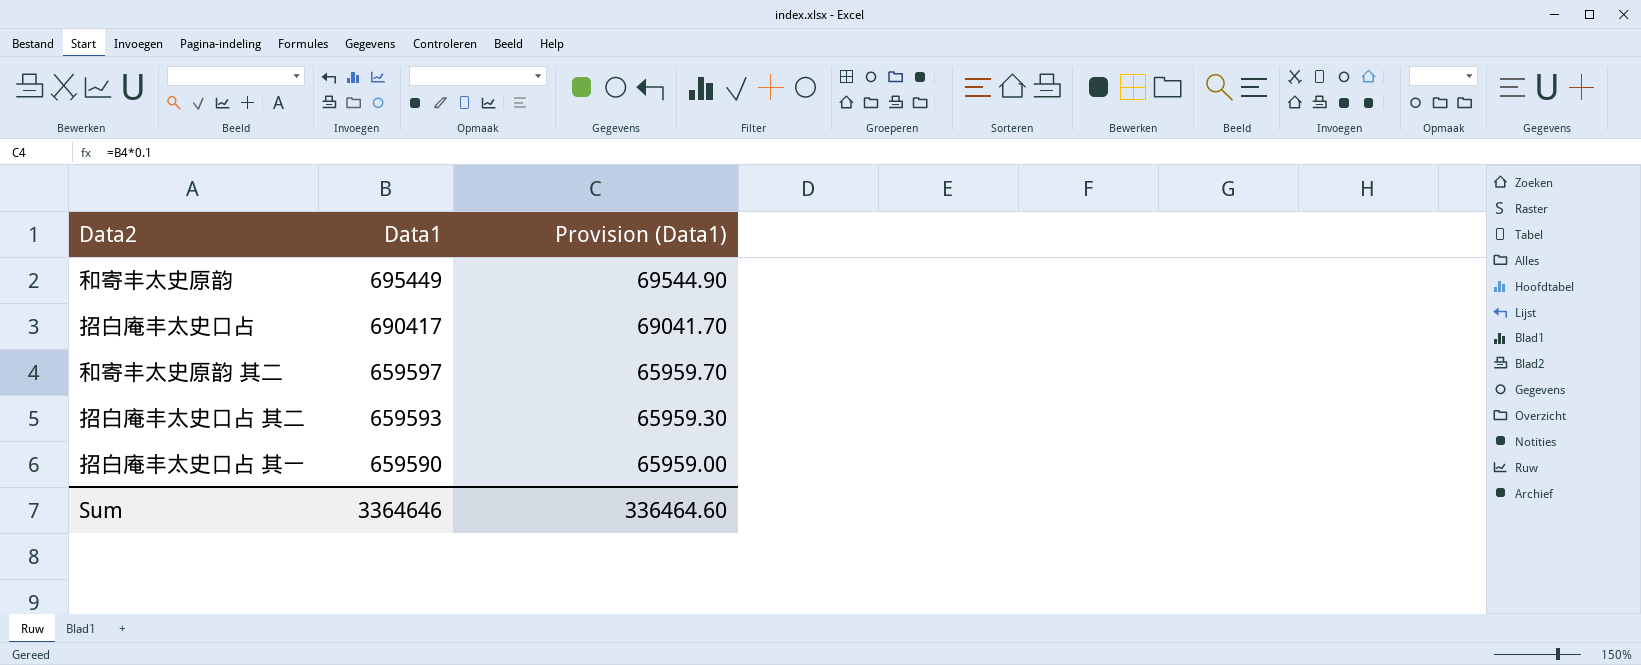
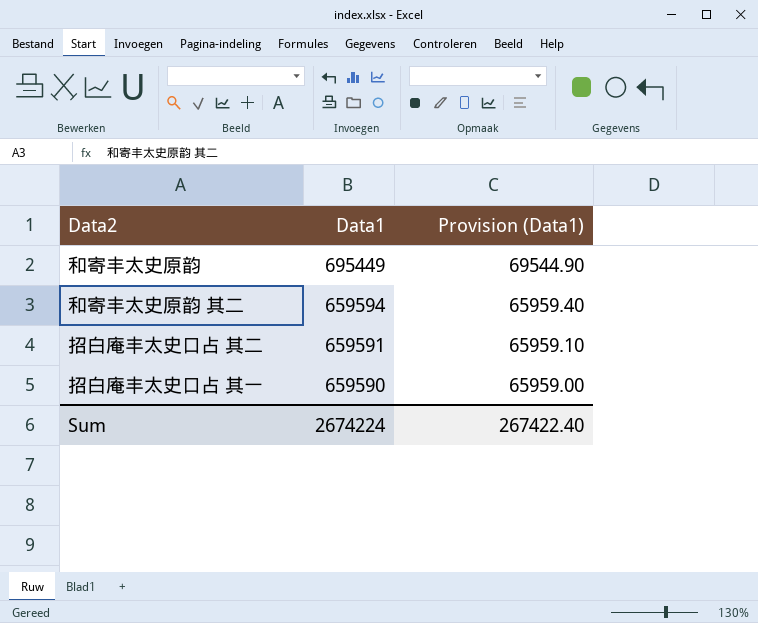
row 招白庵丰太史口占: 690417 | 69041.70 -> none
和寄丰太史原韵 其二 | Data1: 659597 -> 659594
和寄丰太史原韵 其二 | Provision (Data1): 65959.70 -> 65959.40
招白庵丰太史口占 其二 | Data1: 659593 -> 659591
招白庵丰太史口占 其二 | Provision (Data1): 65959.30 -> 65959.10
Sum | Data1: 3364646 -> 2674224
Sum | Provision (Data1): 336464.60 -> 267422.40

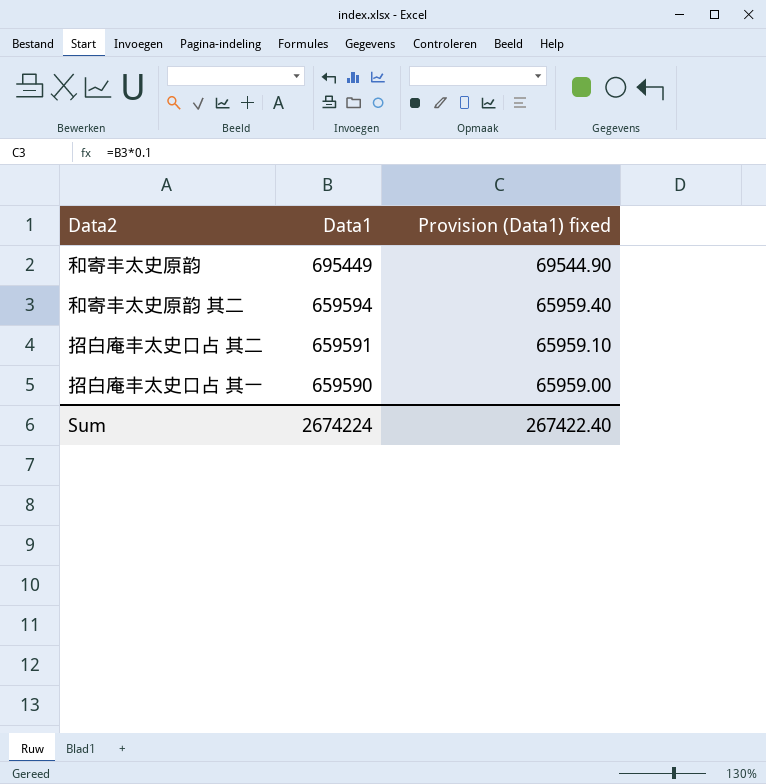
column name: Provision (Data1) -> Provision (Data1) fixed

